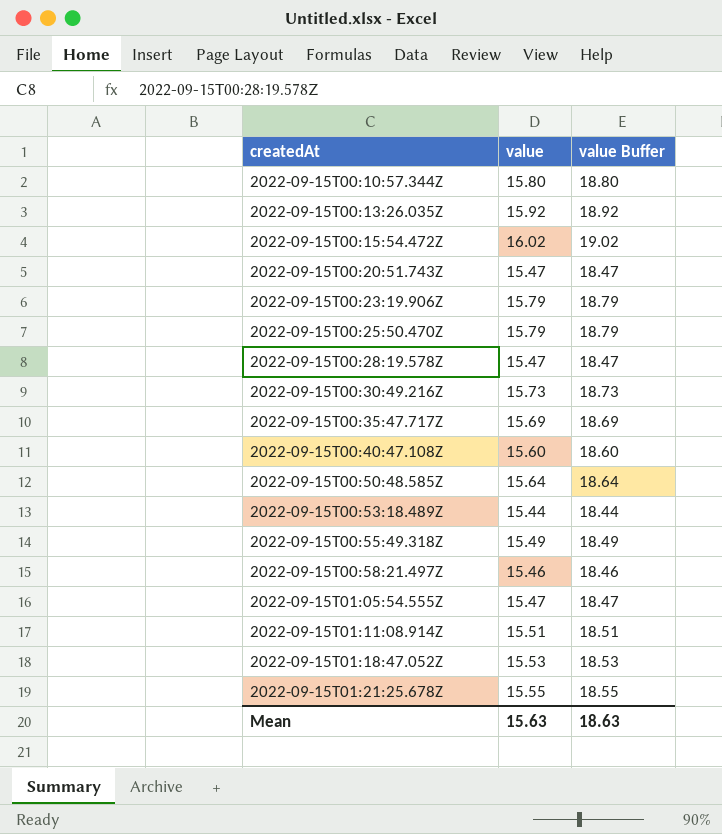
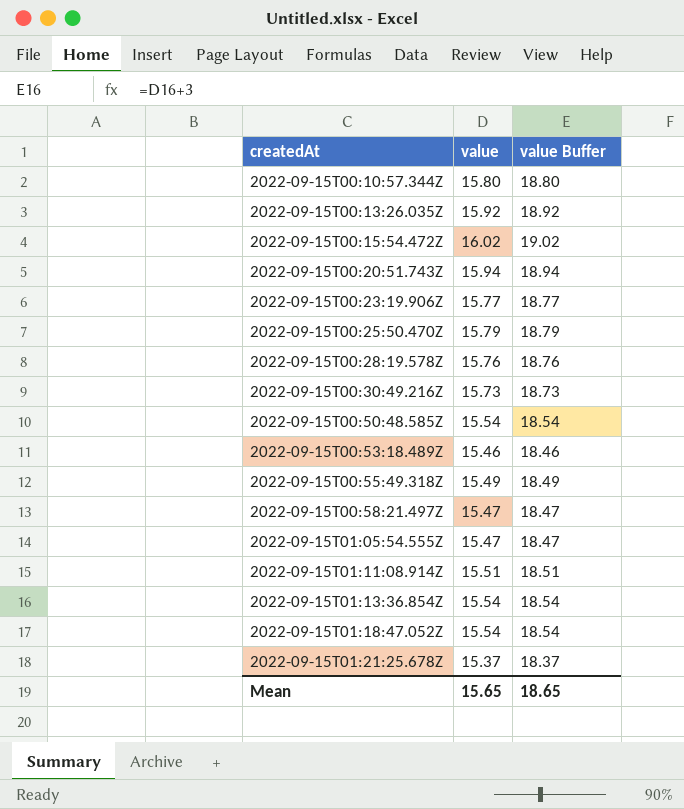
row 2022-09-15T00:35:47.717Z: 15.69 | 18.69 -> none
row 2022-09-15T00:40:47.108Z: 15.60 | 18.60 -> none
2022-09-15T00:20:51.743Z | value: 15.47 -> 15.94
2022-09-15T00:20:51.743Z | value Buffer: 18.47 -> 18.94
2022-09-15T00:23:19.906Z | value: 15.79 -> 15.77
2022-09-15T00:23:19.906Z | value Buffer: 18.79 -> 18.77
2022-09-15T00:28:19.578Z | value: 15.47 -> 15.76
2022-09-15T00:28:19.578Z | value Buffer: 18.47 -> 18.76
2022-09-15T00:50:48.585Z | value: 15.64 -> 15.54
2022-09-15T00:50:48.585Z | value Buffer: 18.64 -> 18.54
2022-09-15T00:53:18.489Z | value: 15.44 -> 15.46
2022-09-15T00:53:18.489Z | value Buffer: 18.44 -> 18.46
2022-09-15T00:58:21.497Z | value: 15.46 -> 15.47
2022-09-15T00:58:21.497Z | value Buffer: 18.46 -> 18.47
row 2022-09-15T01:13:36.854Z: none -> 15.54 | 18.54
2022-09-15T01:18:47.052Z | value: 15.53 -> 15.54
2022-09-15T01:18:47.052Z | value Buffer: 18.53 -> 18.54
2022-09-15T01:21:25.678Z | value: 15.55 -> 15.37
2022-09-15T01:21:25.678Z | value Buffer: 18.55 -> 18.37
Mean | value: 15.63 -> 15.65
Mean | value Buffer: 18.63 -> 18.65

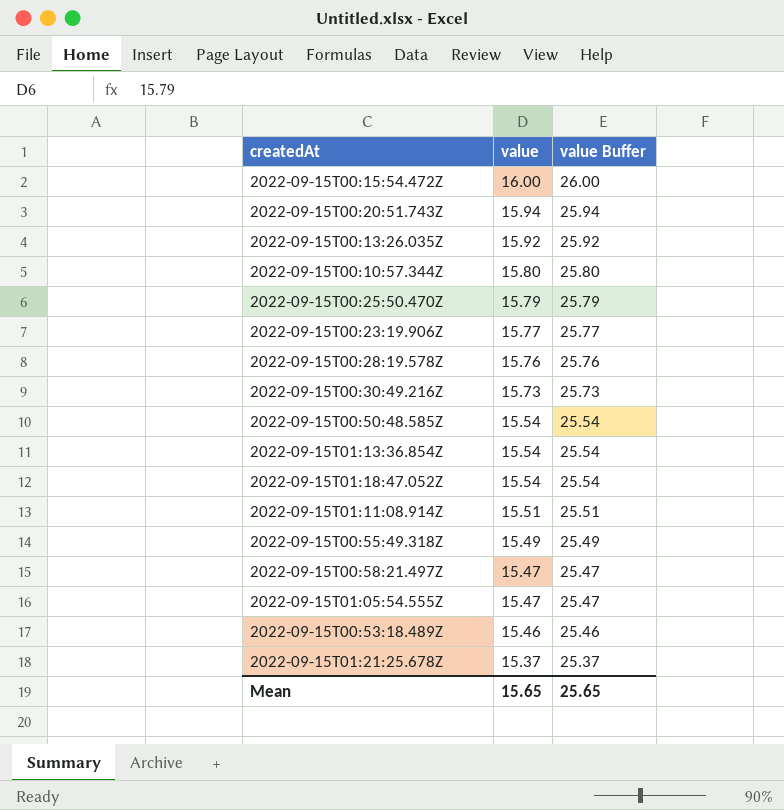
row order: createdAt ascending -> value descending
column value Buffer | formula: [value] + 3 -> [value] + 10
2022-09-15T00:15:54.472Z | value: 16.02 -> 16.00
Mean | value Buffer: 18.65 -> 25.65

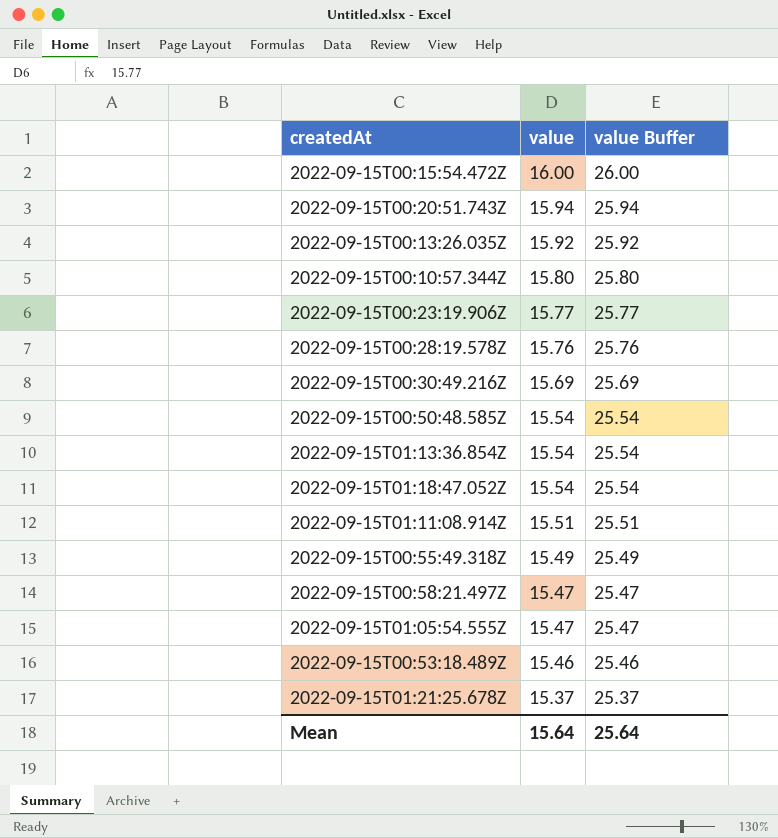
row 2022-09-15T00:25:50.470Z: 15.79 | 25.79 -> none
2022-09-15T00:30:49.216Z | value: 15.73 -> 15.69
2022-09-15T00:30:49.216Z | value Buffer: 25.73 -> 25.69
Mean | value: 15.65 -> 15.64
Mean | value Buffer: 25.65 -> 25.64

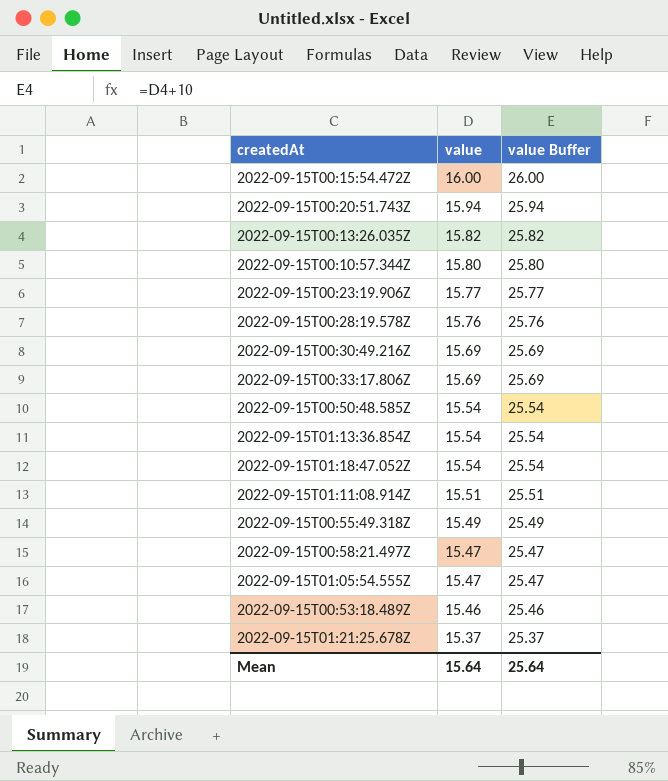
2022-09-15T00:13:26.035Z | value: 15.92 -> 15.82
2022-09-15T00:13:26.035Z | value Buffer: 25.92 -> 25.82
row 2022-09-15T00:33:17.806Z: none -> 15.69 | 25.69

